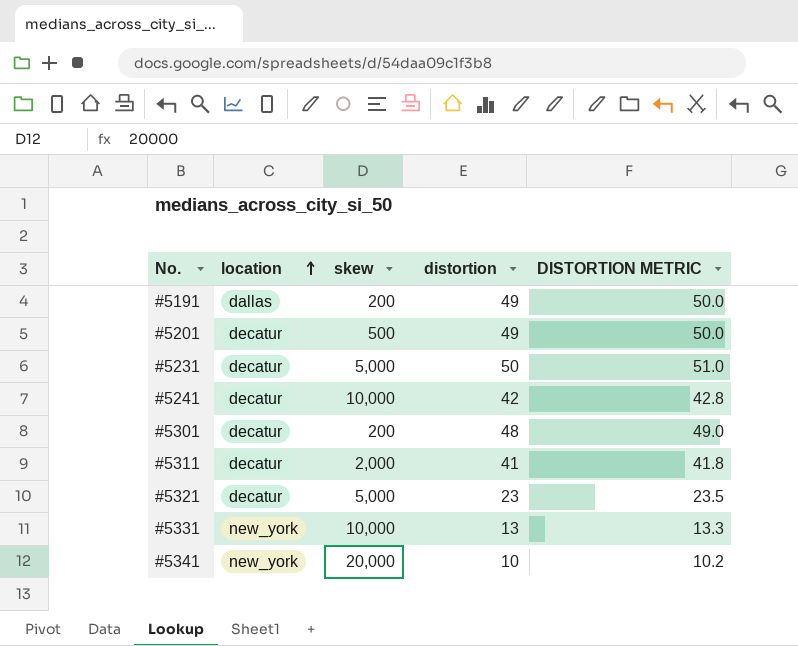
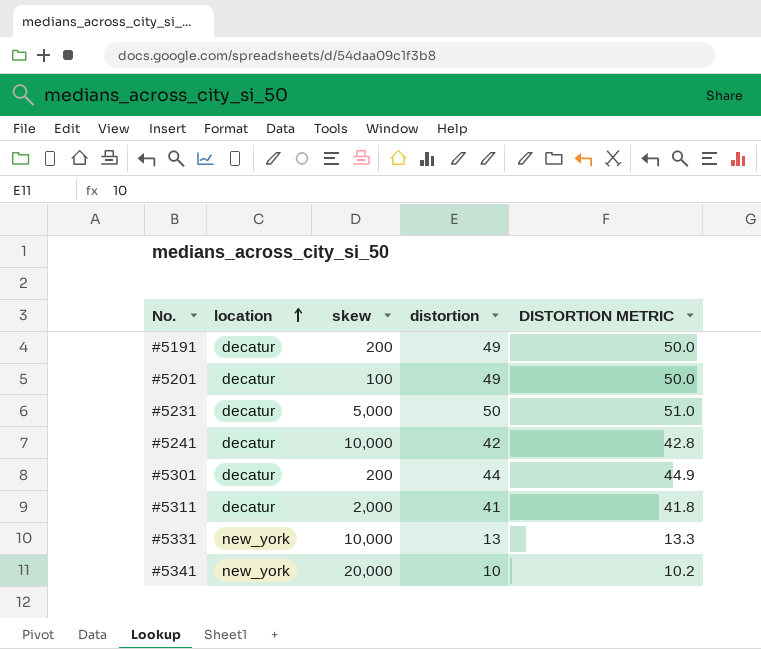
row #5321: decatur | 5,000 | 23 | 23.5 -> none
#5191 | location: dallas -> decatur
#5201 | skew: 500 -> 100
#5301 | distortion: 48 -> 44
#5301 | DISTORTION METRIC: 49.0 -> 44.9

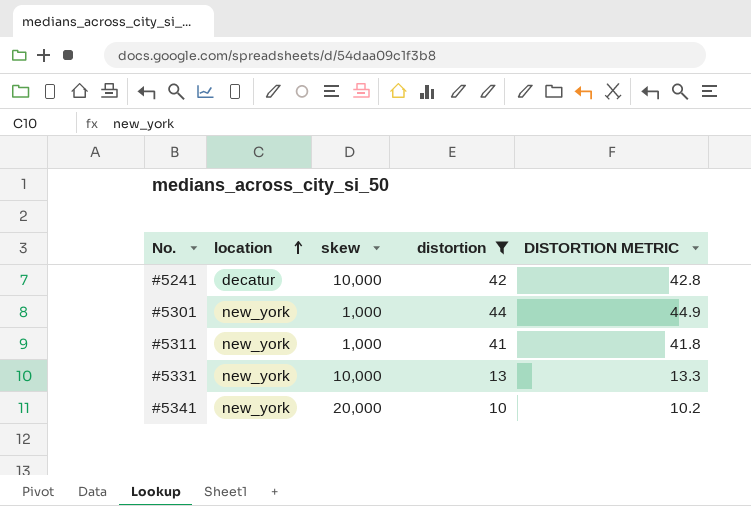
filter: none -> distortion <= 44
#5301 | location: decatur -> new_york
#5301 | skew: 200 -> 1,000
#5311 | location: decatur -> new_york
#5311 | skew: 2,000 -> 1,000

